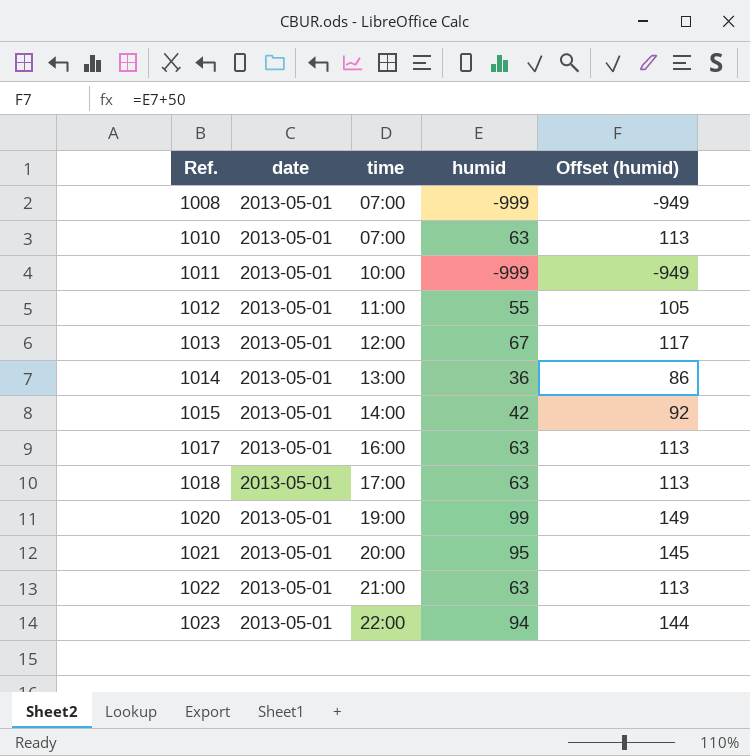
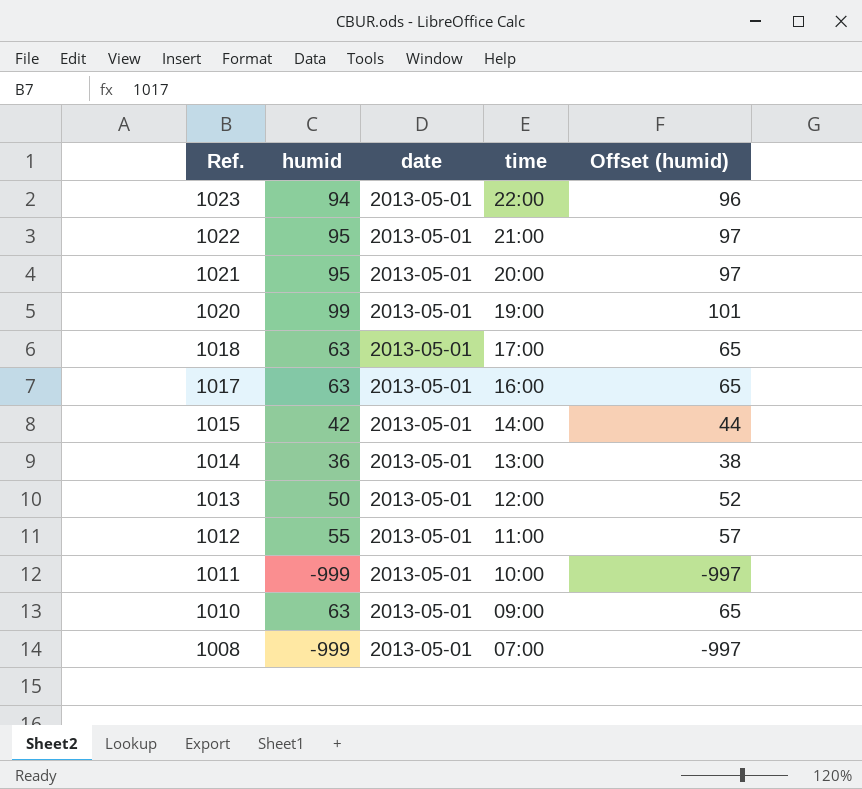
row order: Ref. ascending -> Ref. descending
column humid | position: 4 -> 2
column Offset (humid) | formula: [humid] + 50 -> [humid] + 2
1022 | humid: 63 -> 95
1013 | humid: 67 -> 50
1010 | time: 07:00 -> 09:00

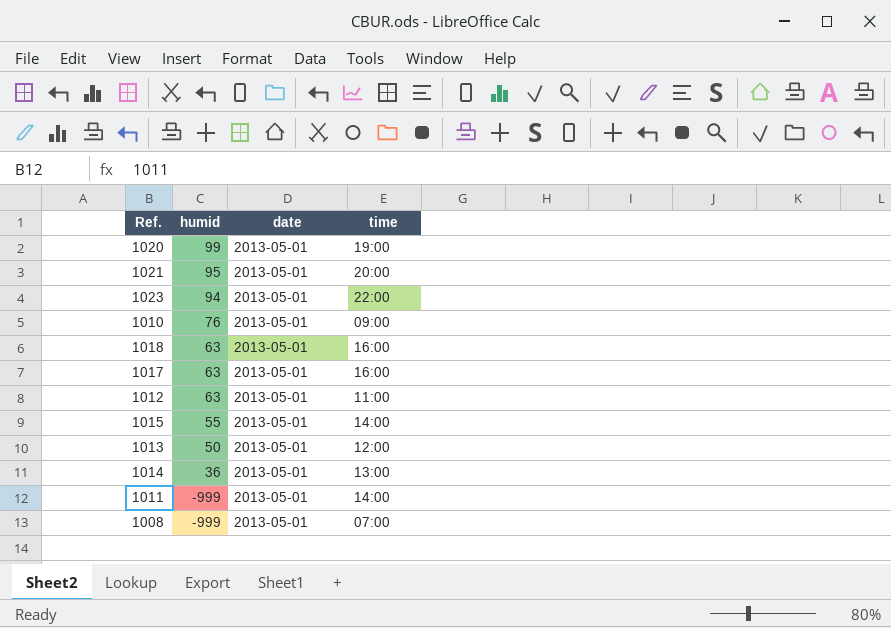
row order: Ref. descending -> humid descending
column Offset (humid) | formula: [humid] + 2 -> none
row 1022: 95 | 2013-05-01 | 21:00 | 97 -> none
1010 | humid: 63 -> 76
1018 | time: 17:00 -> 16:00
1012 | humid: 55 -> 63
1015 | humid: 42 -> 55
1011 | time: 10:00 -> 14:00

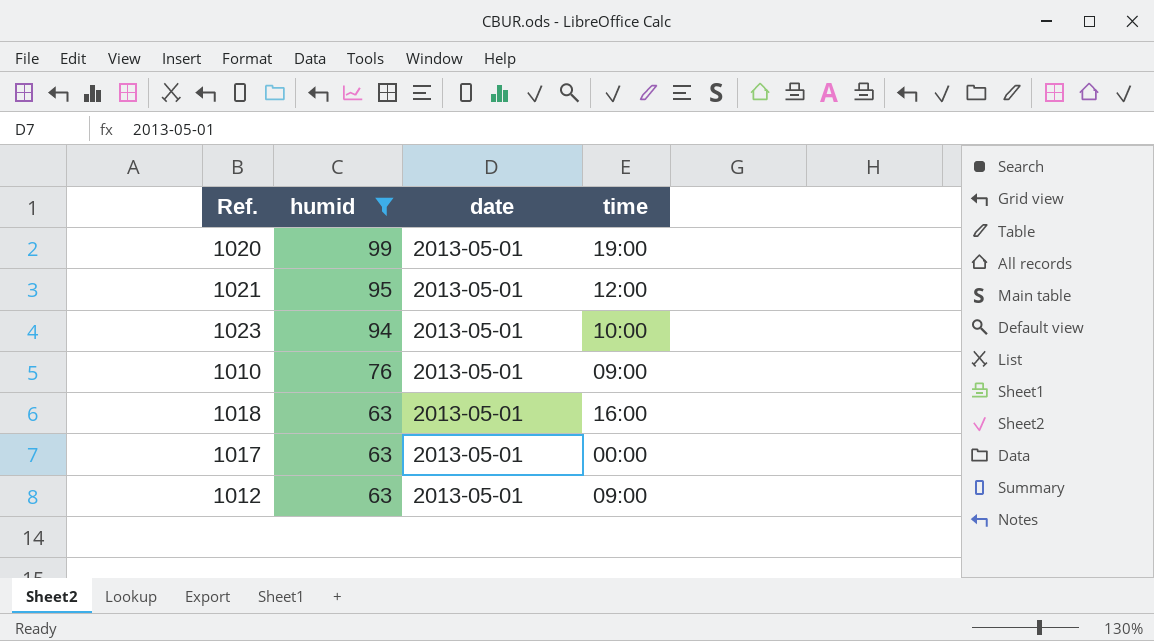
filter: none -> humid >= 63
1021 | time: 20:00 -> 12:00
1023 | time: 22:00 -> 10:00
1017 | time: 16:00 -> 00:00
1012 | time: 11:00 -> 09:00

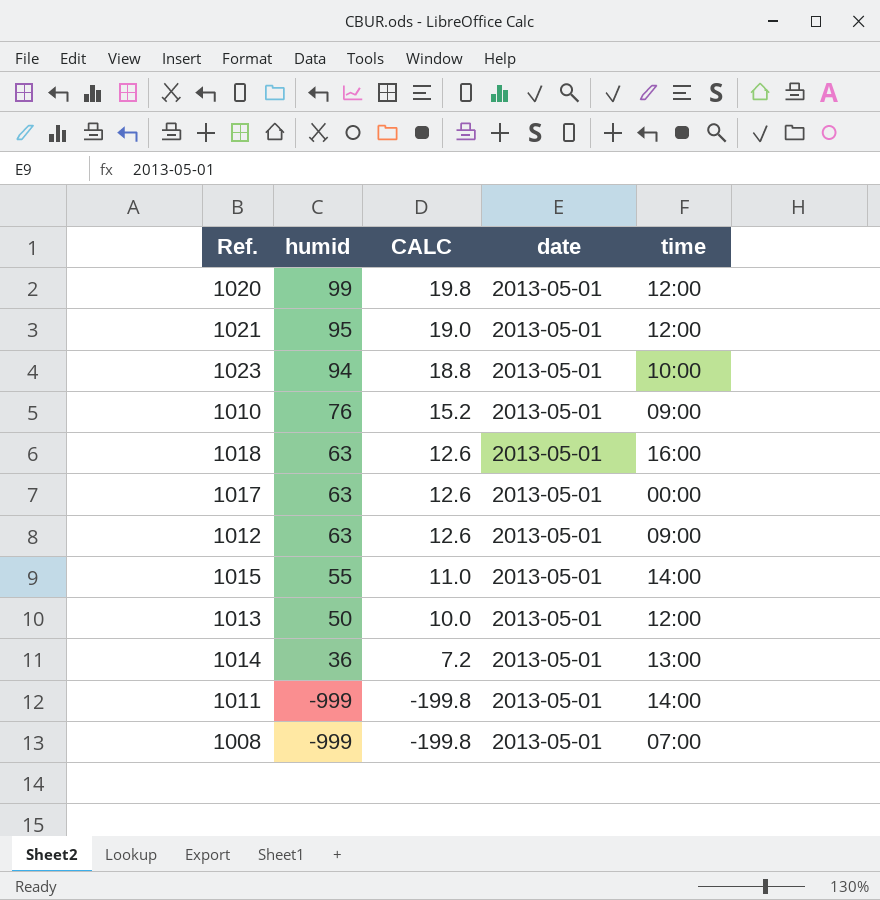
filter: humid >= 63 -> none
column CALC | formula: none -> [humid] * 0.2
1020 | time: 19:00 -> 12:00

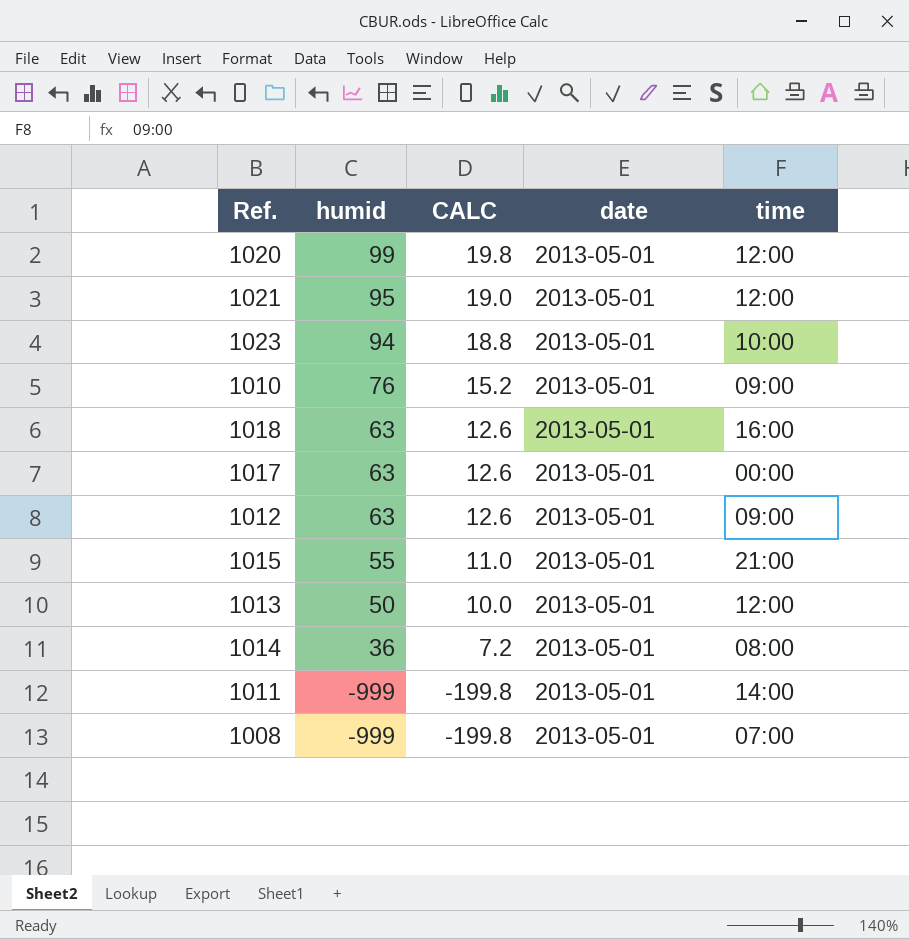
1015 | time: 14:00 -> 21:00
1014 | time: 13:00 -> 08:00

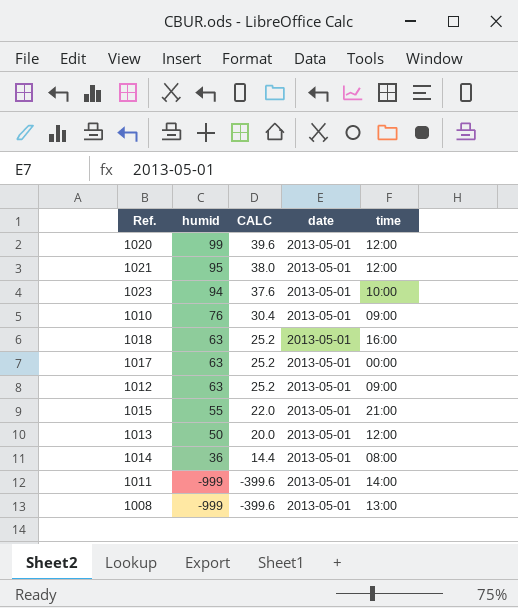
column CALC | formula: [humid] * 0.2 -> [humid] * 0.4
1008 | time: 07:00 -> 13:00

